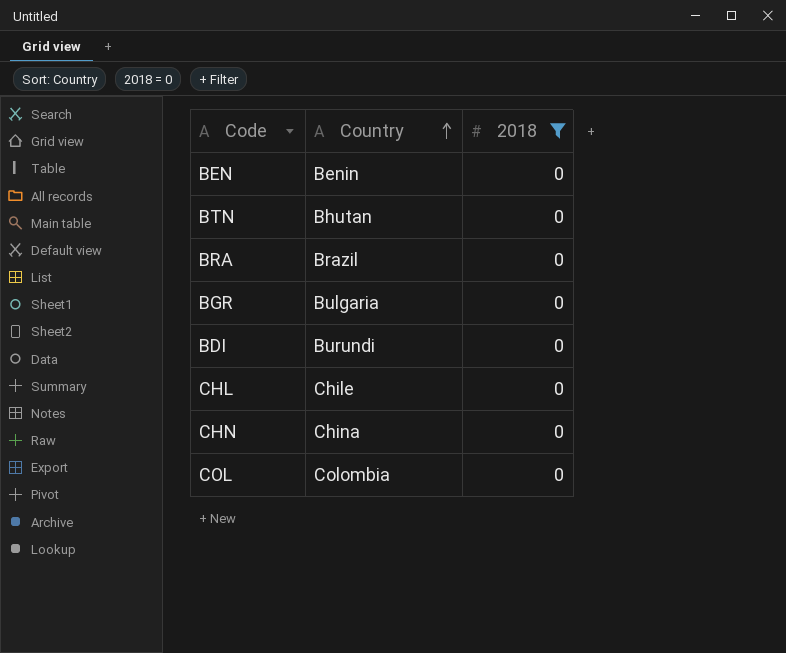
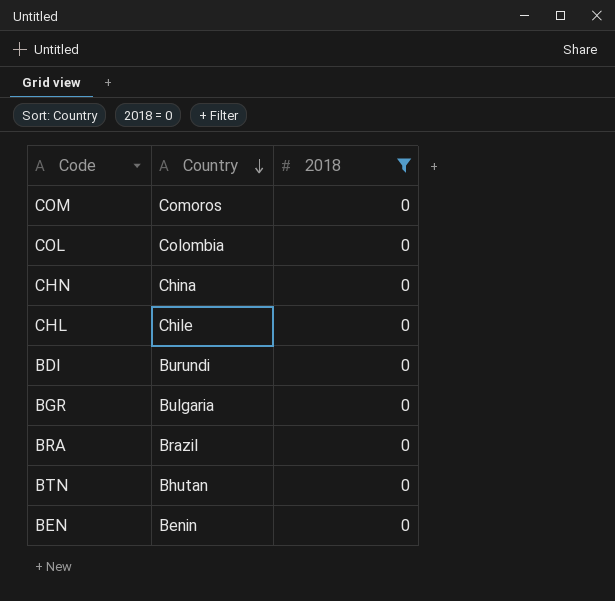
row order: Country ascending -> Country descending
row COM: none -> Comoros | 0

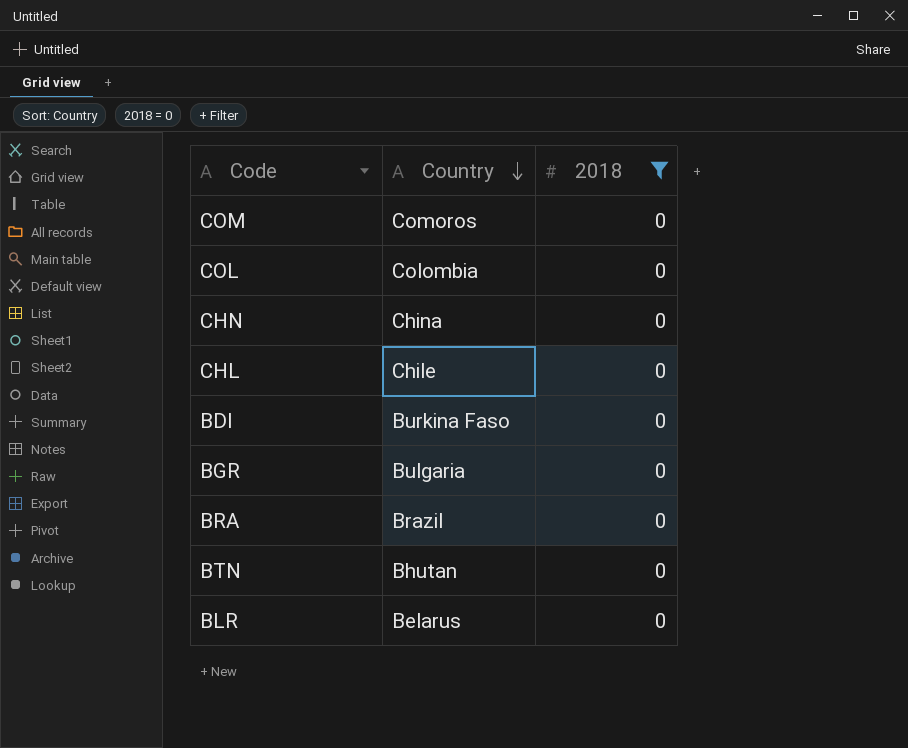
row BEN: Benin | 0 -> none
BDI | Country: Burundi -> Burkina Faso
row BLR: none -> Belarus | 0

